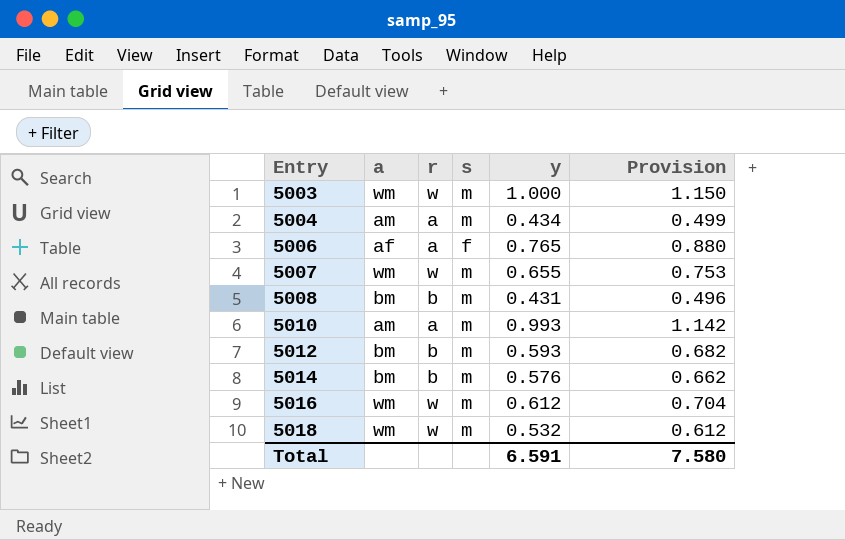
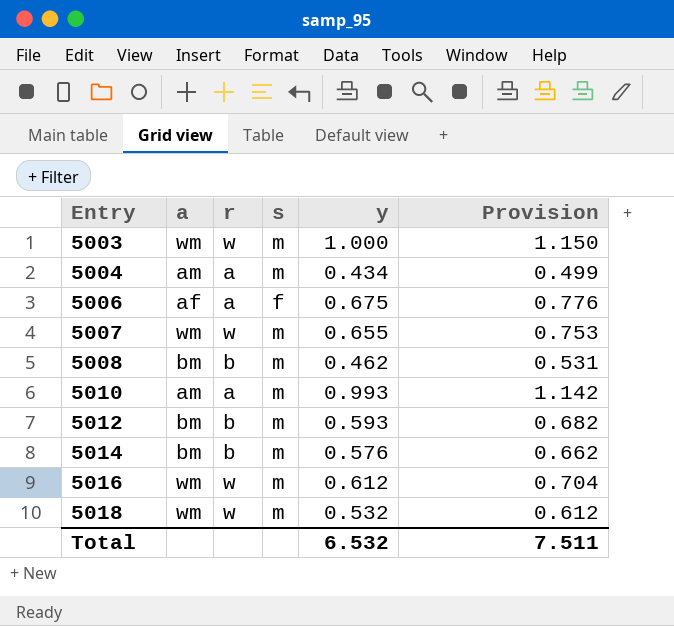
5006 | y: 0.765 -> 0.675
5006 | Provision: 0.880 -> 0.776
5008 | y: 0.431 -> 0.462
5008 | Provision: 0.496 -> 0.531
Total | y: 6.591 -> 6.532
Total | Provision: 7.580 -> 7.511

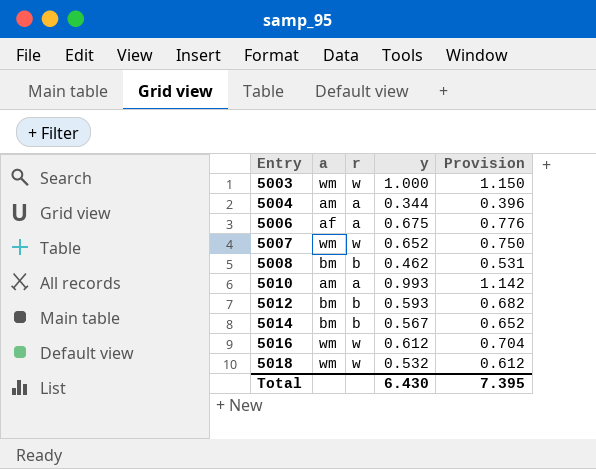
column s | position: 4 -> none
5004 | y: 0.434 -> 0.344
5004 | Provision: 0.499 -> 0.396
5007 | y: 0.655 -> 0.652
5007 | Provision: 0.753 -> 0.750
5014 | y: 0.576 -> 0.567
5014 | Provision: 0.662 -> 0.652
Total | y: 6.532 -> 6.430
Total | Provision: 7.511 -> 7.395

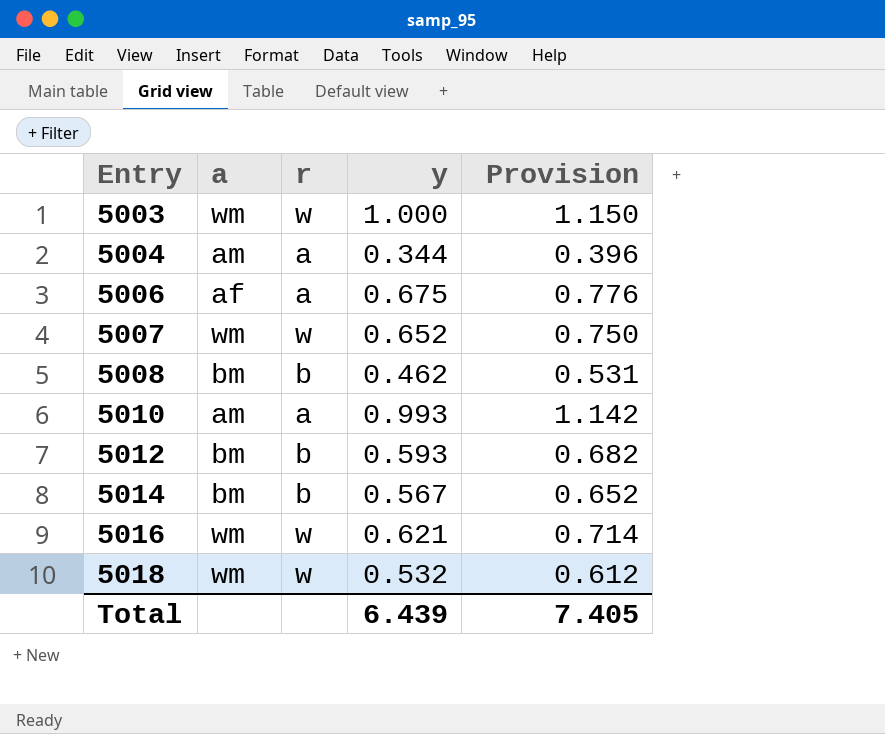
5016 | y: 0.612 -> 0.621
5016 | Provision: 0.704 -> 0.714
Total | y: 6.430 -> 6.439
Total | Provision: 7.395 -> 7.405

